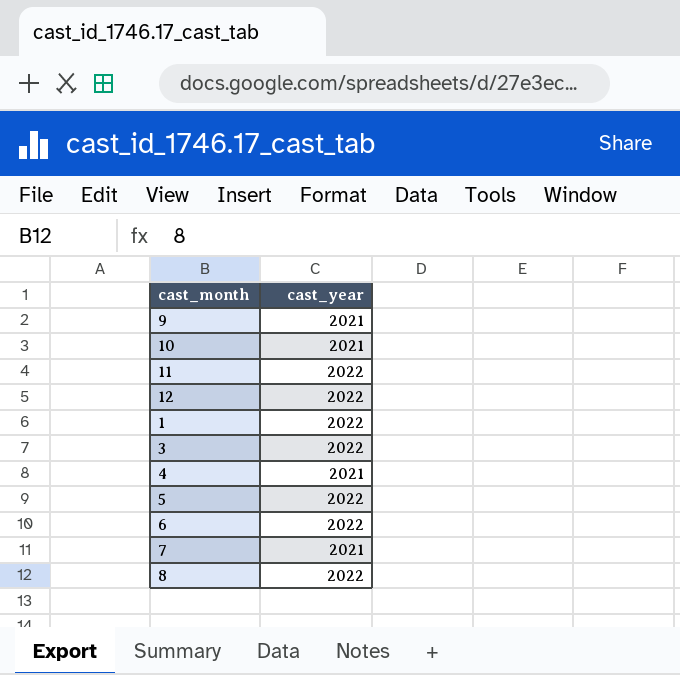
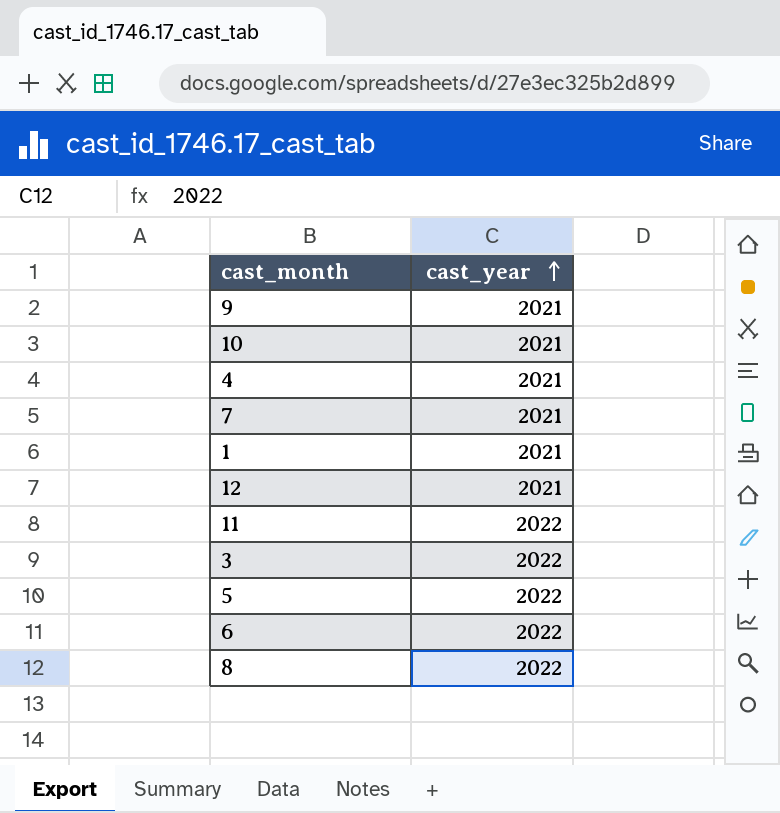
row order: none -> cast_year ascending
1 | cast_year: 2022 -> 2021
12 | cast_year: 2022 -> 2021

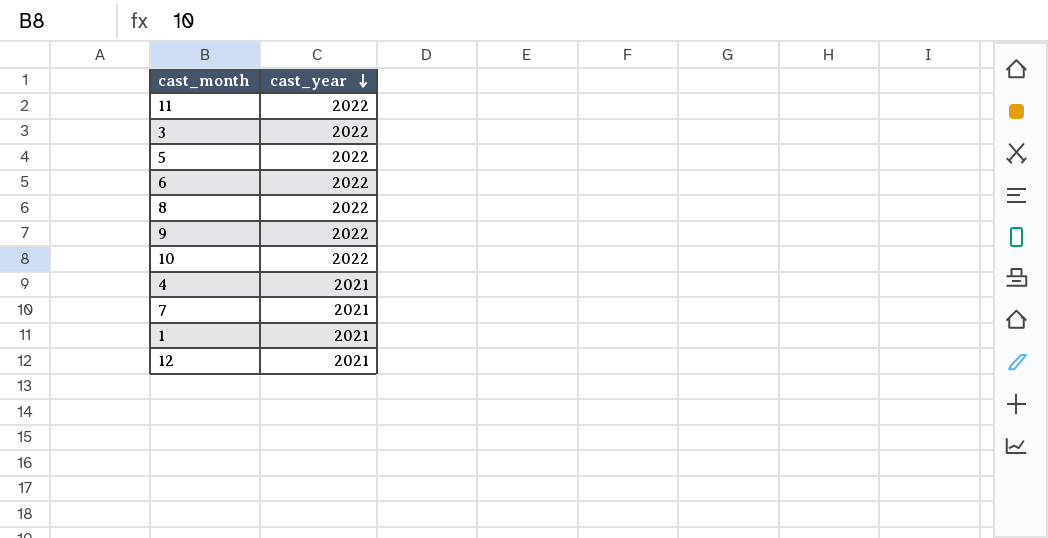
row order: cast_year ascending -> cast_year descending
9 | cast_year: 2021 -> 2022
10 | cast_year: 2021 -> 2022

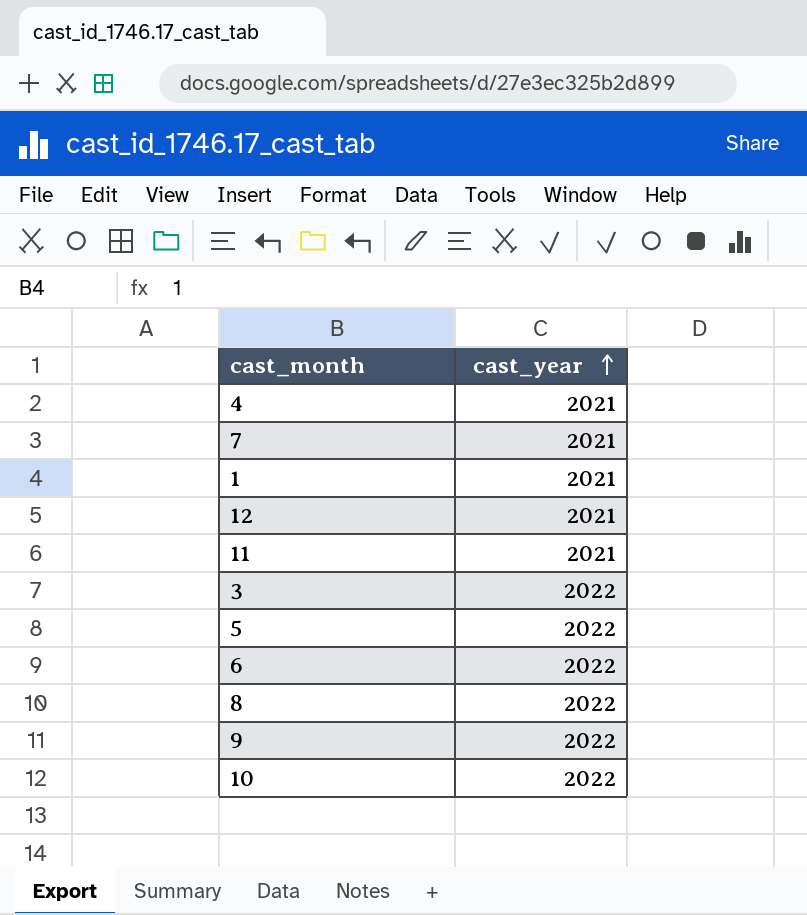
row order: cast_year descending -> cast_year ascending
11 | cast_year: 2022 -> 2021

